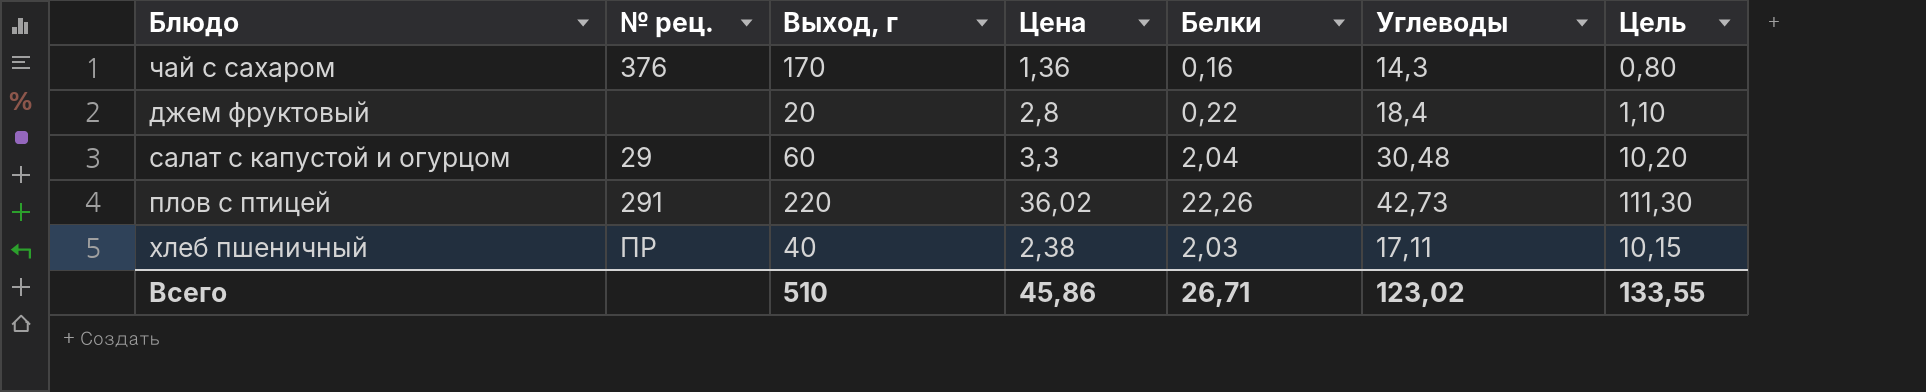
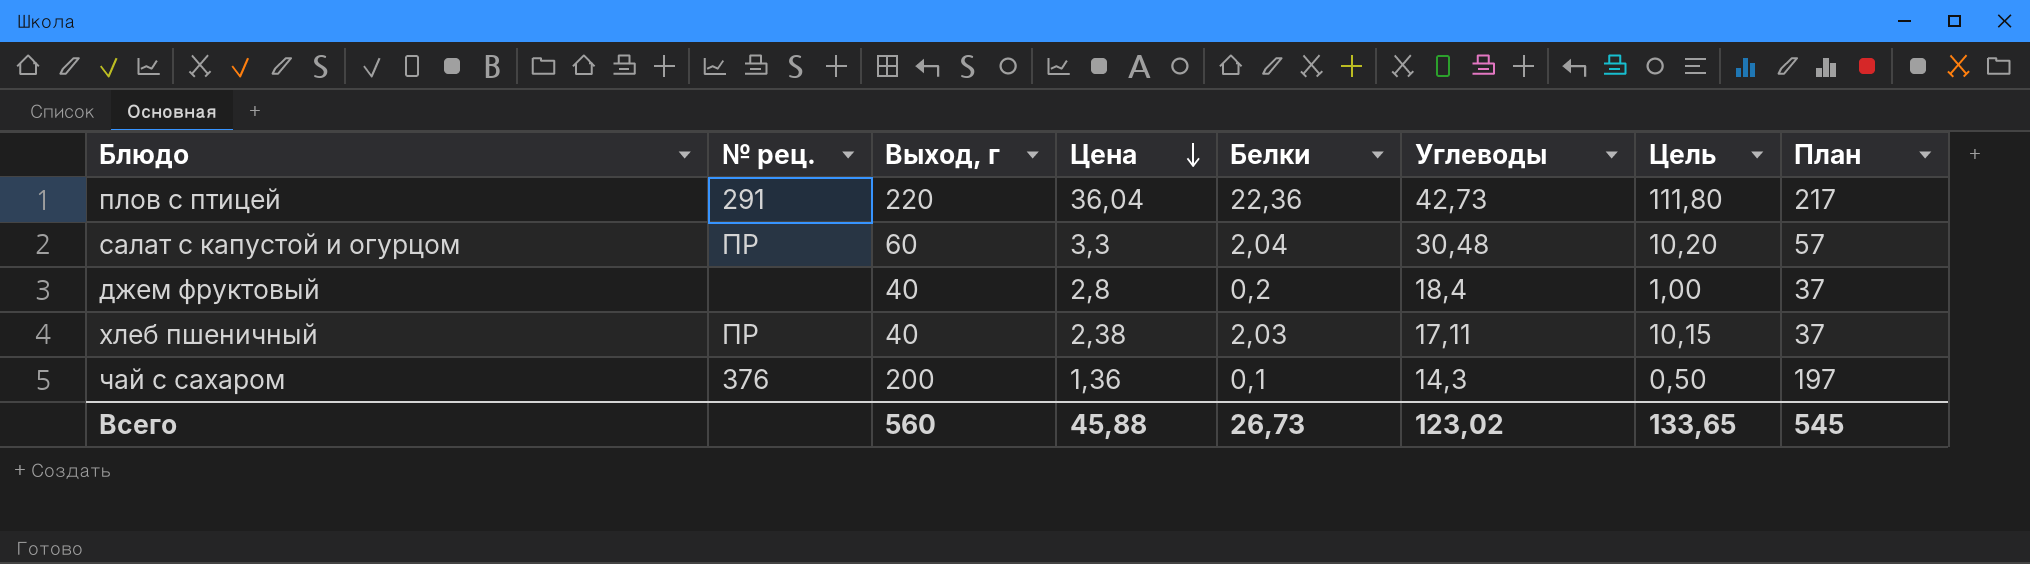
row order: none -> Цена descending
column План | formula: none -> [Выход, г] - 3
плов с птицей | Цена: 36,02 -> 36,04
плов с птицей | Белки: 22,26 -> 22,36
плов с птицей | Цель: 111,30 -> 111,80
салат с капустой и огурцом | № рец.: 29 -> ПР
джем фруктовый | Выход, г: 20 -> 40
джем фруктовый | Белки: 0,22 -> 0,2
джем фруктовый | Цель: 1,10 -> 1,00
чай с сахаром | Выход, г: 170 -> 200
чай с сахаром | Белки: 0,16 -> 0,1
чай с сахаром | Цель: 0,80 -> 0,50
Всего | Выход, г: 510 -> 560
Всего | Цена: 45,86 -> 45,88
Всего | Белки: 26,71 -> 26,73
Всего | Цель: 133,55 -> 133,65

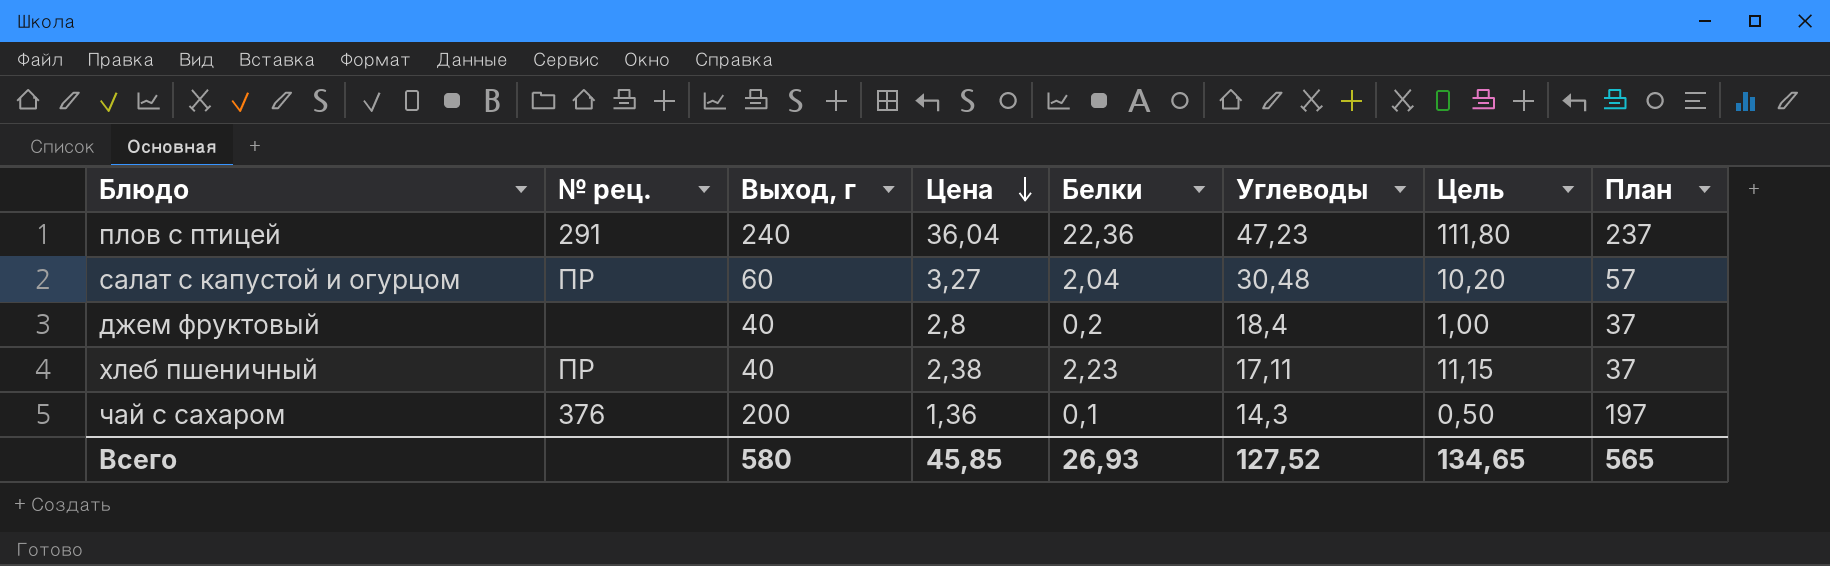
плов с птицей | Выход, г: 220 -> 240
плов с птицей | Углеводы: 42,73 -> 47,23
плов с птицей | План: 217 -> 237
салат с капустой и огурцом | Цена: 3,3 -> 3,27
хлеб пшеничный | Белки: 2,03 -> 2,23
хлеб пшеничный | Цель: 10,15 -> 11,15
Всего | Выход, г: 560 -> 580
Всего | Цена: 45,88 -> 45,85
Всего | Белки: 26,73 -> 26,93
Всего | Углеводы: 123,02 -> 127,52
Всего | Цель: 133,65 -> 134,65
Всего | План: 545 -> 565

